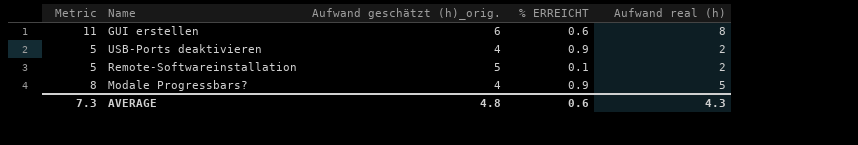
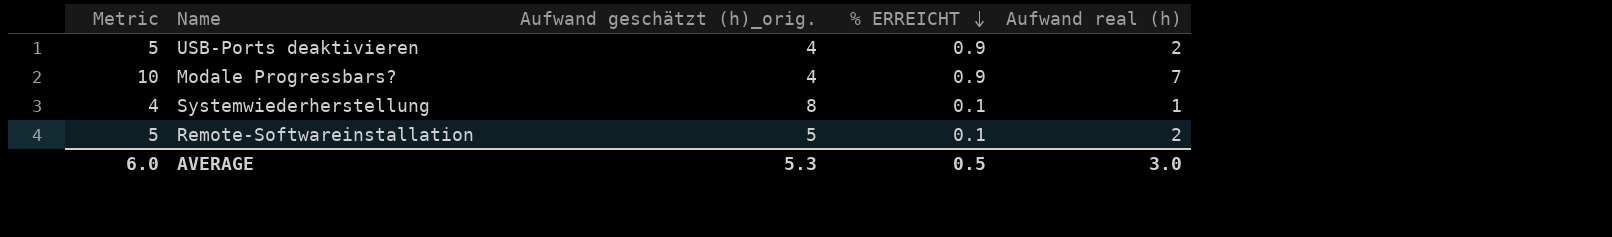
row order: none -> % ERREICHT descending
row GUI erstellen: 11 | 6 | 0.6 | 8 -> none
Modale Progressbars? | Metric: 8 -> 10
Modale Progressbars? | Aufwand real (h): 5 -> 7
row Systemwiederherstellung: none -> 4 | 8 | 0.1 | 1
AVERAGE | Metric: 7.3 -> 6.0
AVERAGE | Aufwand geschätzt (h)_orig.: 4.8 -> 5.3
AVERAGE | % ERREICHT: 0.6 -> 0.5
AVERAGE | Aufwand real (h): 4.3 -> 3.0

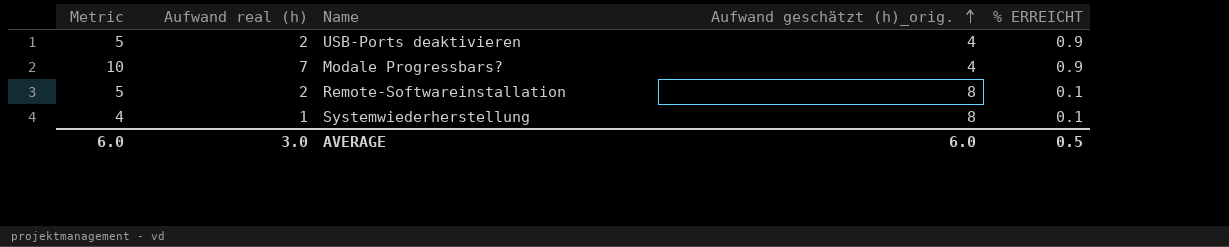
row order: % ERREICHT descending -> Aufwand geschätzt (h)_orig. ascending
column Aufwand real (h) | position: 5 -> 2
Remote-Softwareinstallation | Aufwand geschätzt (h)_orig.: 5 -> 8
AVERAGE | Aufwand geschätzt (h)_orig.: 5.3 -> 6.0

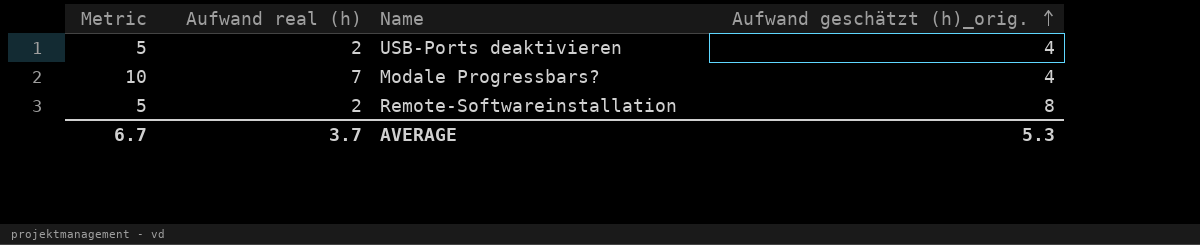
column % ERREICHT | position: 5 -> none
row Systemwiederherstellung: 4 | 1 | 8 | 0.1 -> none
AVERAGE | Metric: 6.0 -> 6.7
AVERAGE | Aufwand real (h): 3.0 -> 3.7
AVERAGE | Aufwand geschätzt (h)_orig.: 6.0 -> 5.3

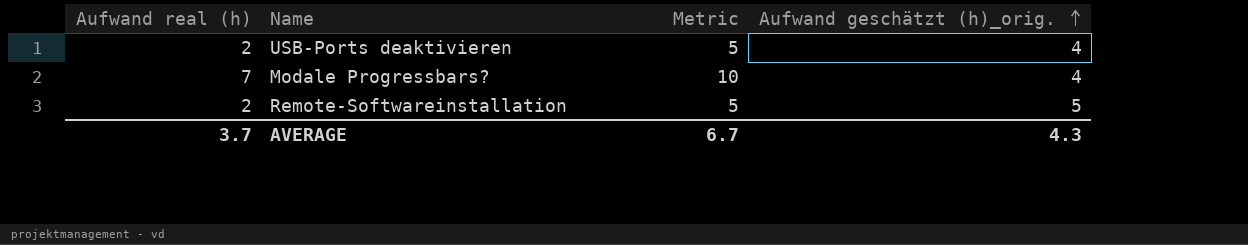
column Metric | position: 1 -> 3
Remote-Softwareinstallation | Aufwand geschätzt (h)_orig.: 8 -> 5
AVERAGE | Aufwand geschätzt (h)_orig.: 5.3 -> 4.3

